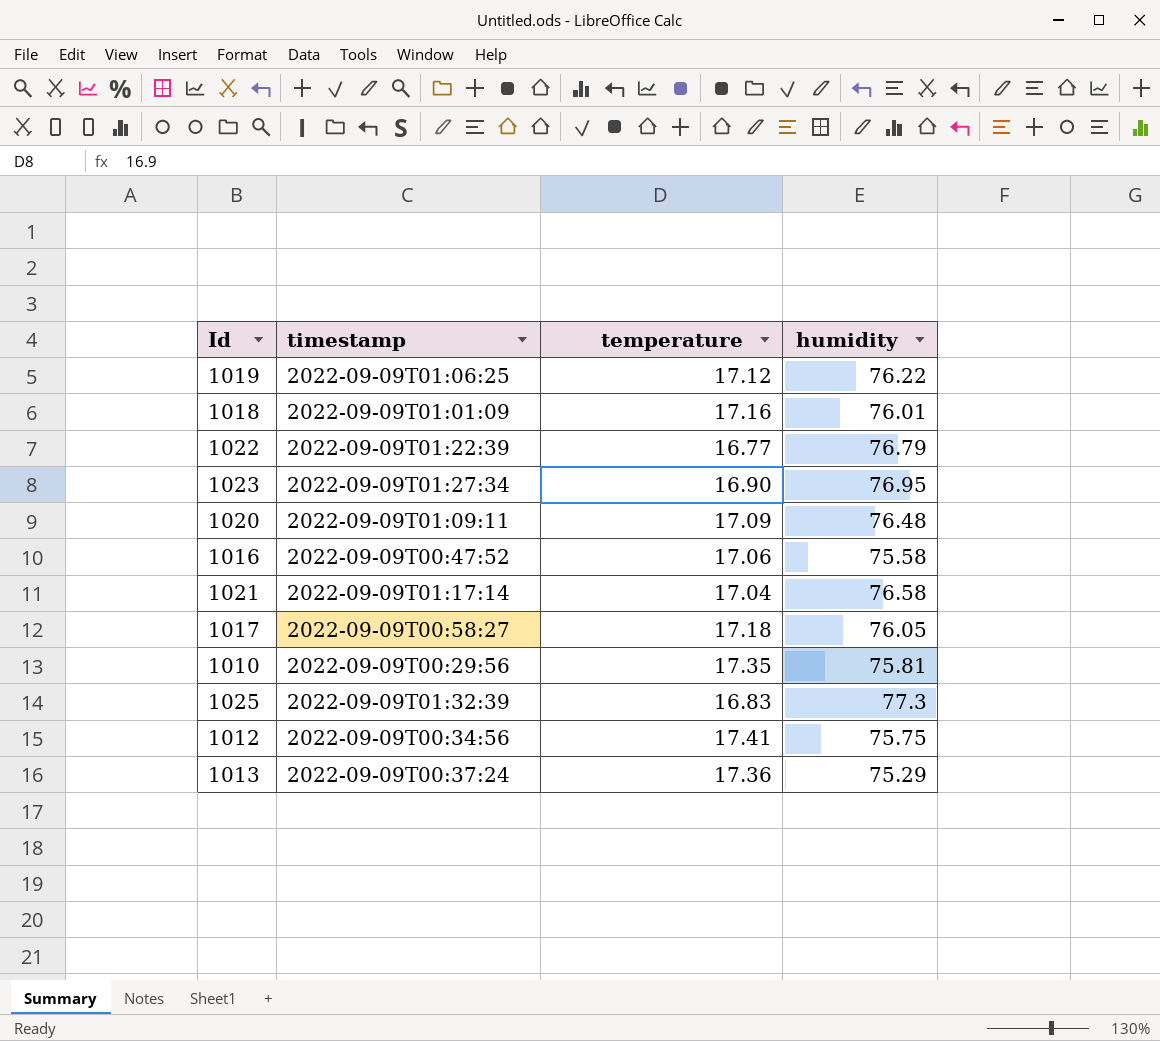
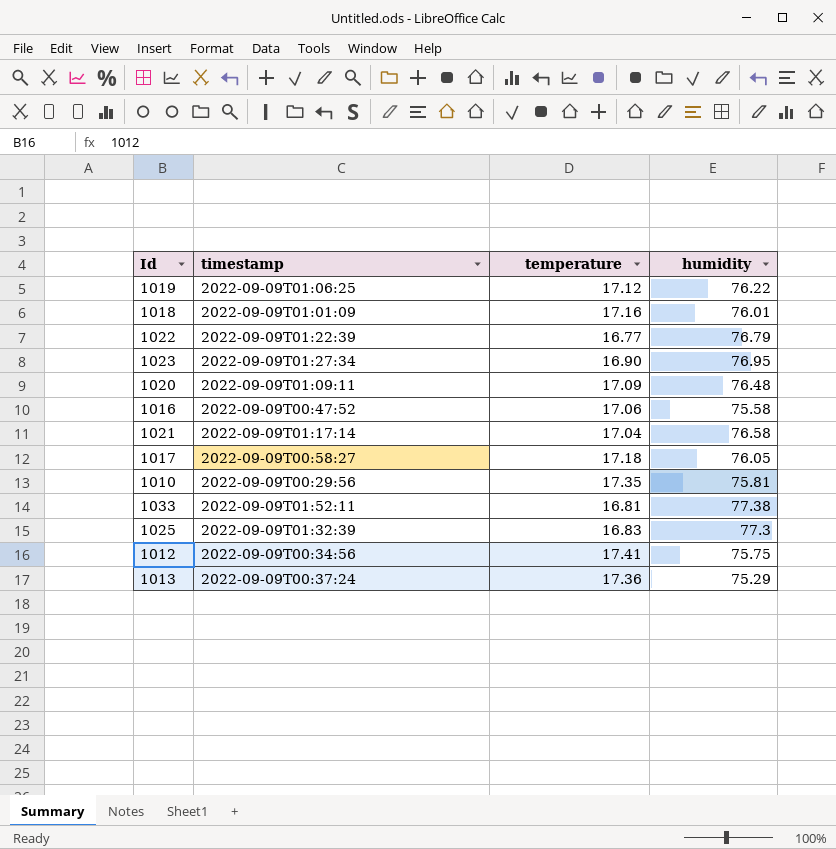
row 1033: none -> 2022-09-09T01:52:11 | 16.81 | 77.38

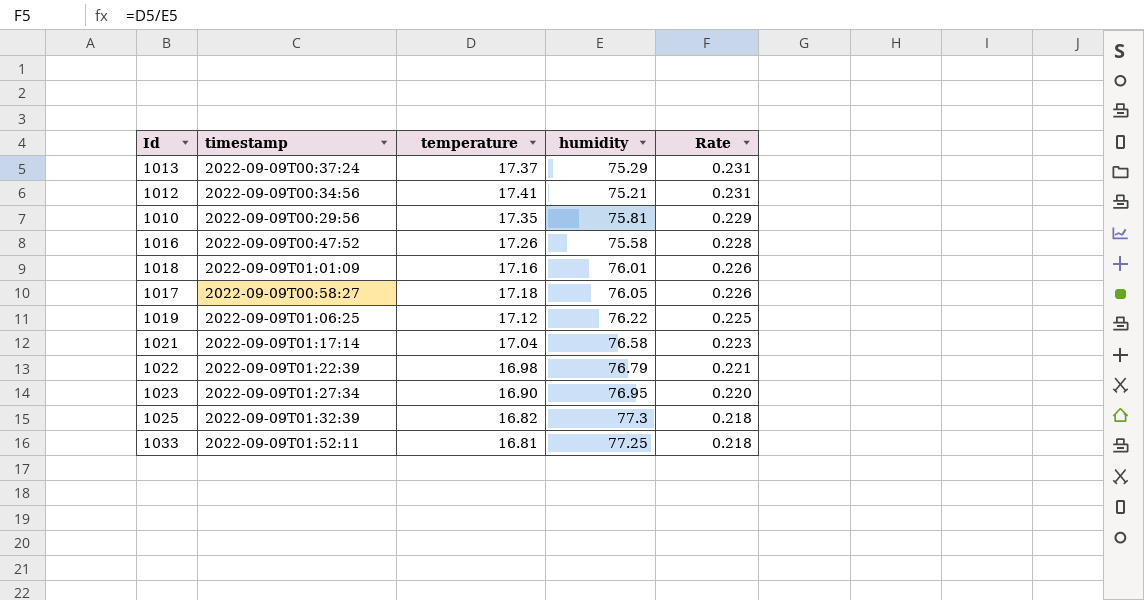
row order: none -> Rate descending
column Rate | formula: none -> [temperature] / [humidity]
row 1020: 2022-09-09T01:09:11 | 17.09 | 76.48 -> none
1013 | temperature: 17.36 -> 17.37
1012 | humidity: 75.75 -> 75.21
1016 | temperature: 17.06 -> 17.26
1022 | temperature: 16.77 -> 16.98
1025 | temperature: 16.83 -> 16.82
1033 | humidity: 77.38 -> 77.25

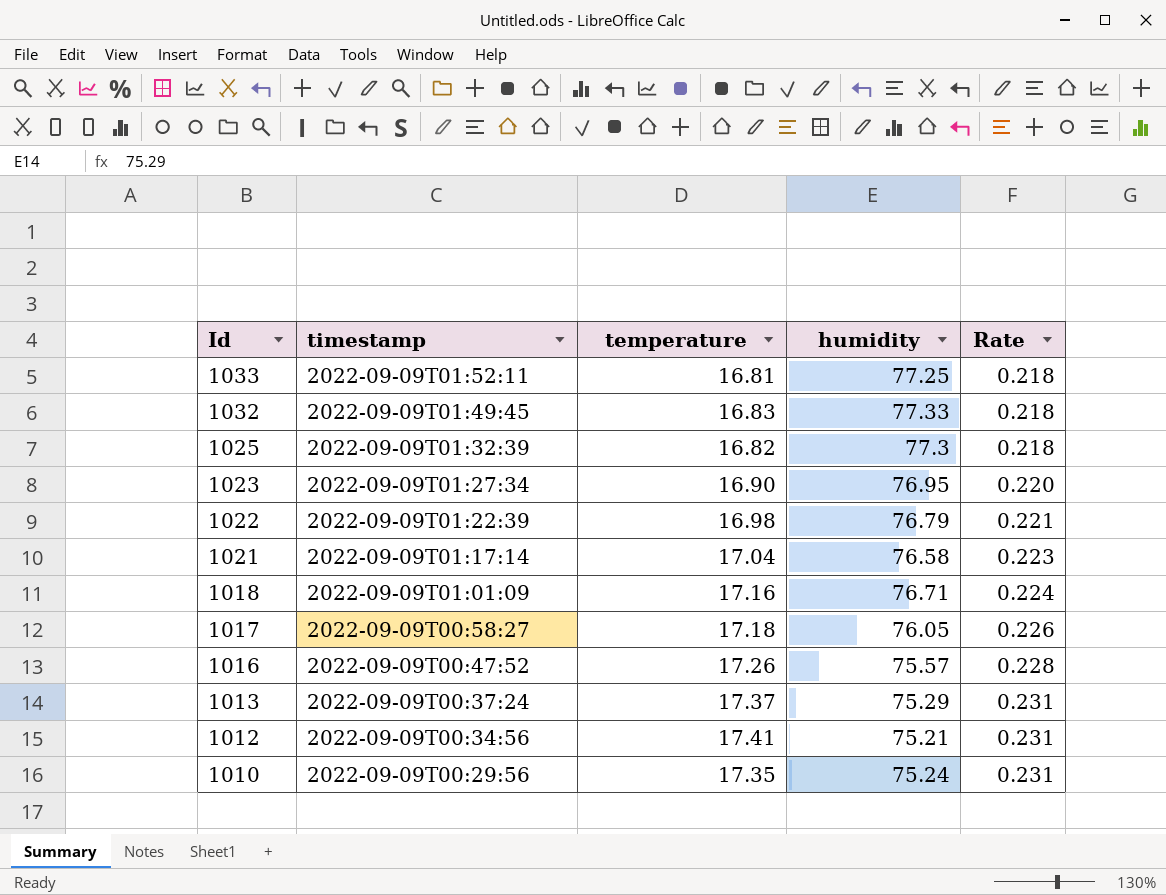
row order: Rate descending -> Id descending
row 1019: 2022-09-09T01:06:25 | 17.12 | 76.22 | 0.225 -> none
row 1032: none -> 2022-09-09T01:49:45 | 16.83 | 77.33 | 0.218
1018 | humidity: 76.01 -> 76.71
1018 | Rate: 0.226 -> 0.224
1016 | humidity: 75.58 -> 75.57
1010 | humidity: 75.81 -> 75.24
1010 | Rate: 0.229 -> 0.231

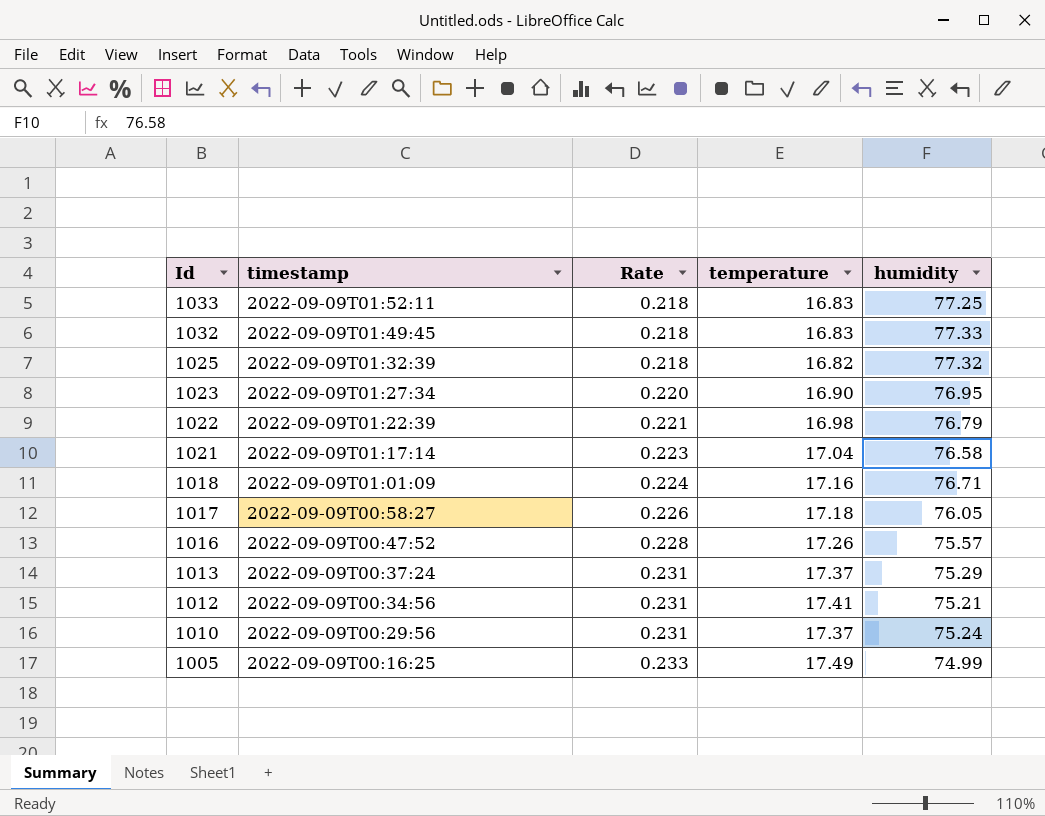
column Rate | position: 5 -> 3
1033 | temperature: 16.81 -> 16.83
1025 | humidity: 77.3 -> 77.32
1010 | temperature: 17.35 -> 17.37
row 1005: none -> 2022-09-09T00:16:25 | 0.233 | 17.49 | 74.99

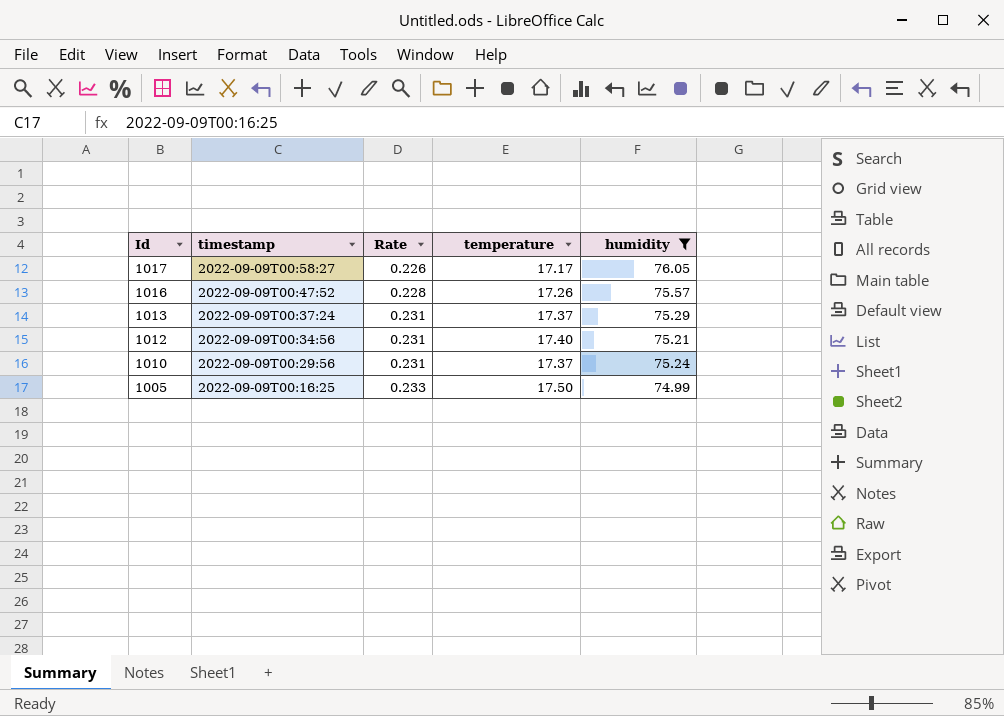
filter: none -> humidity <= 76.05
1017 | temperature: 17.18 -> 17.17
1012 | temperature: 17.41 -> 17.40
1005 | temperature: 17.49 -> 17.50

